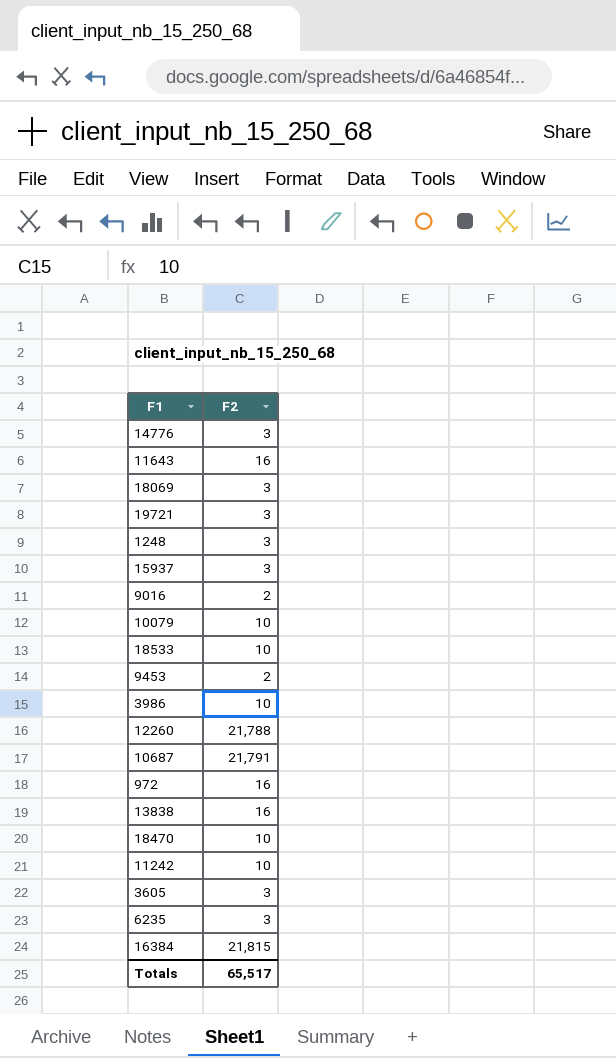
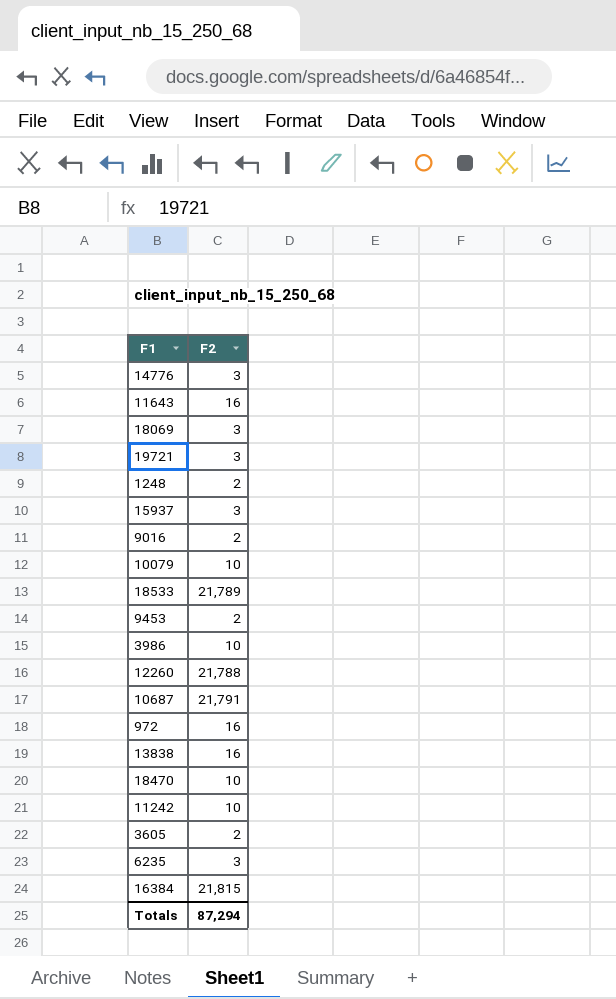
1248 | F2: 3 -> 2
18533 | F2: 10 -> 21,789
3605 | F2: 3 -> 2
Totals | F2: 65,517 -> 87,294

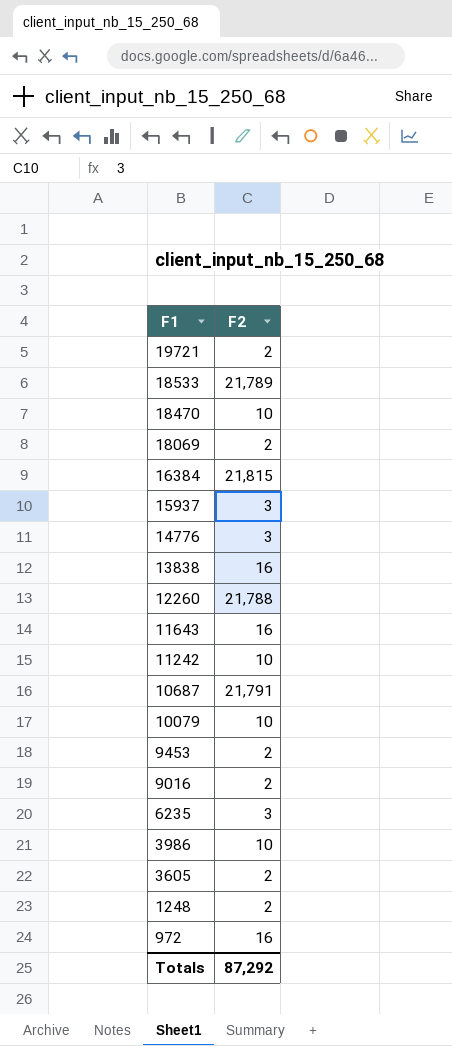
row order: none -> F1 descending
19721 | F2: 3 -> 2
18069 | F2: 3 -> 2
Totals | F2: 87,294 -> 87,292

